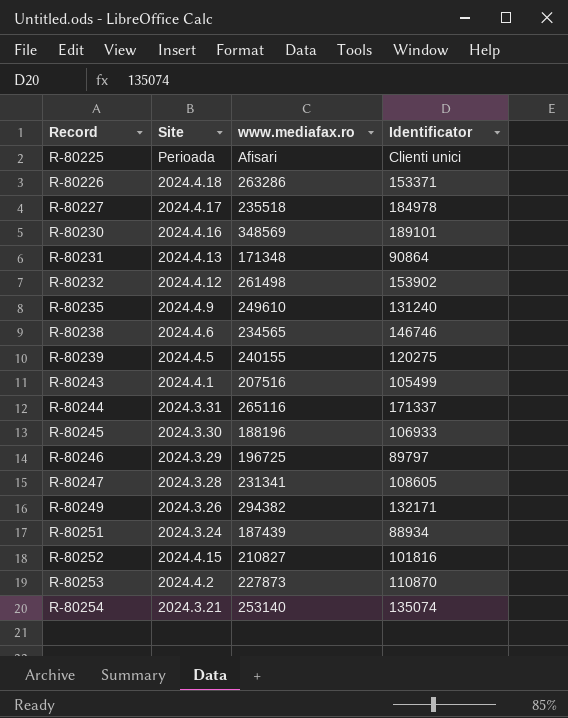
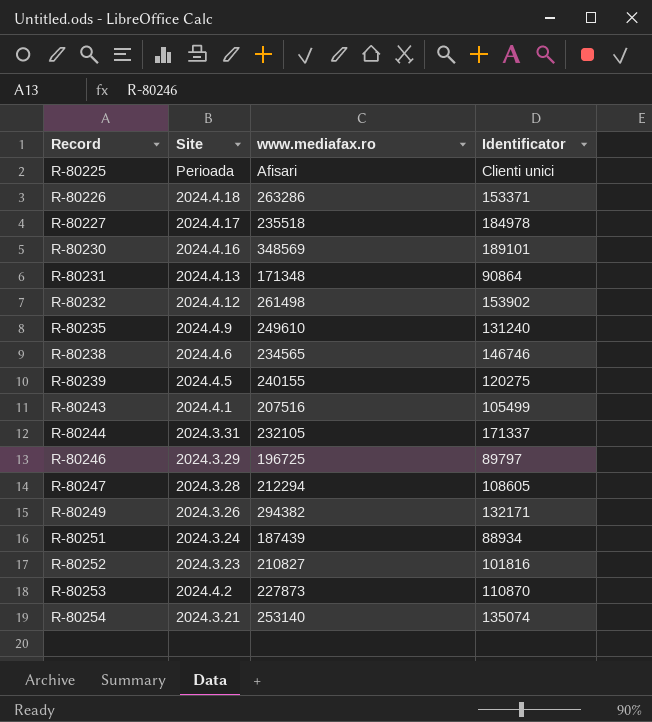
row R-80245: 2024.3.30 | 188196 | 106933 -> none
R-80244 | www.mediafax.ro: 265116 -> 232105
R-80247 | www.mediafax.ro: 231341 -> 212294
R-80252 | Site: 2024.4.15 -> 2024.3.23

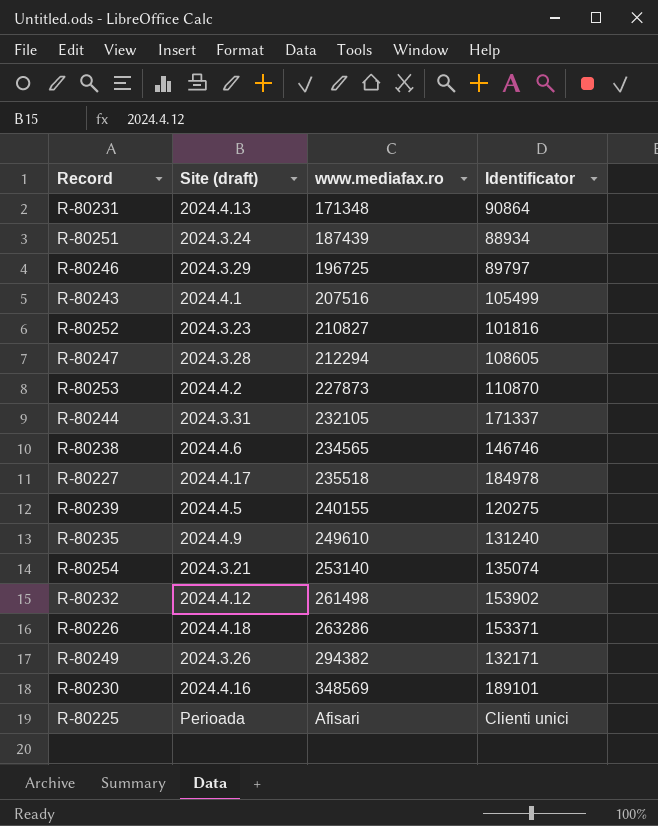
row order: Record ascending -> www.mediafax.ro ascending
column name: Site -> Site (draft)

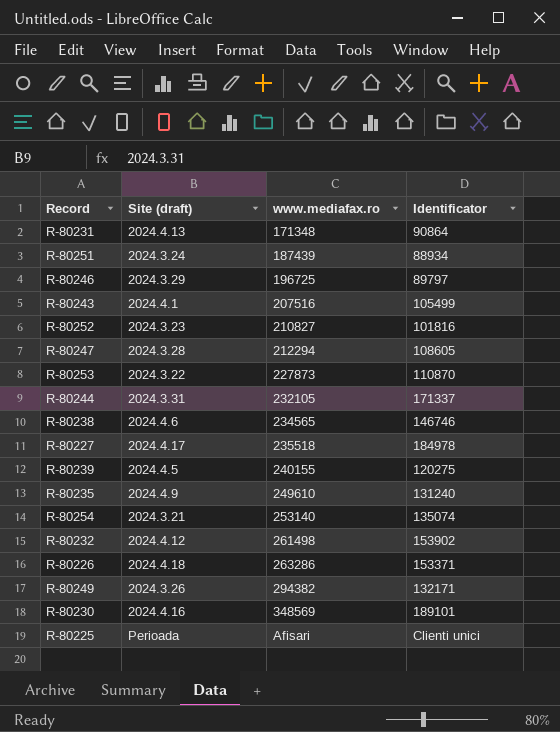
R-80253 | Site (draft): 2024.4.2 -> 2024.3.22

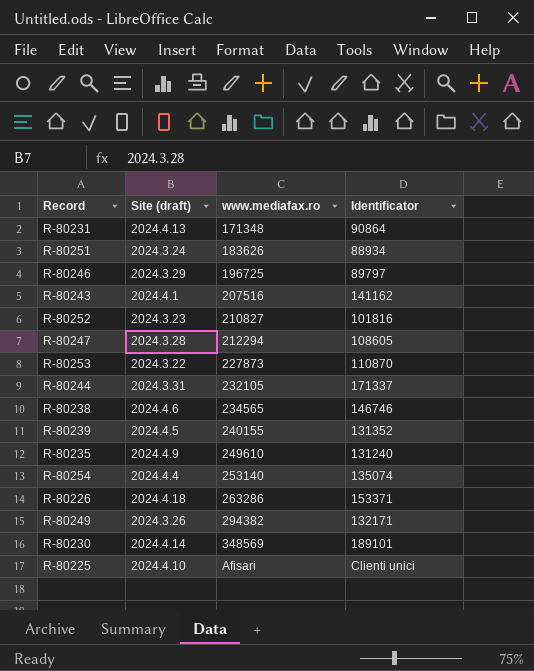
row R-80227: 2024.4.17 | 235518 | 184978 -> none
row R-80232: 2024.4.12 | 261498 | 153902 -> none
R-80251 | www.mediafax.ro: 187439 -> 183626
R-80243 | Identificator: 105499 -> 141162
R-80239 | Identificator: 120275 -> 131352
R-80254 | Site (draft): 2024.3.21 -> 2024.4.4
R-80230 | Site (draft): 2024.4.16 -> 2024.4.14
R-80225 | Site (draft): Perioada -> 2024.4.10

